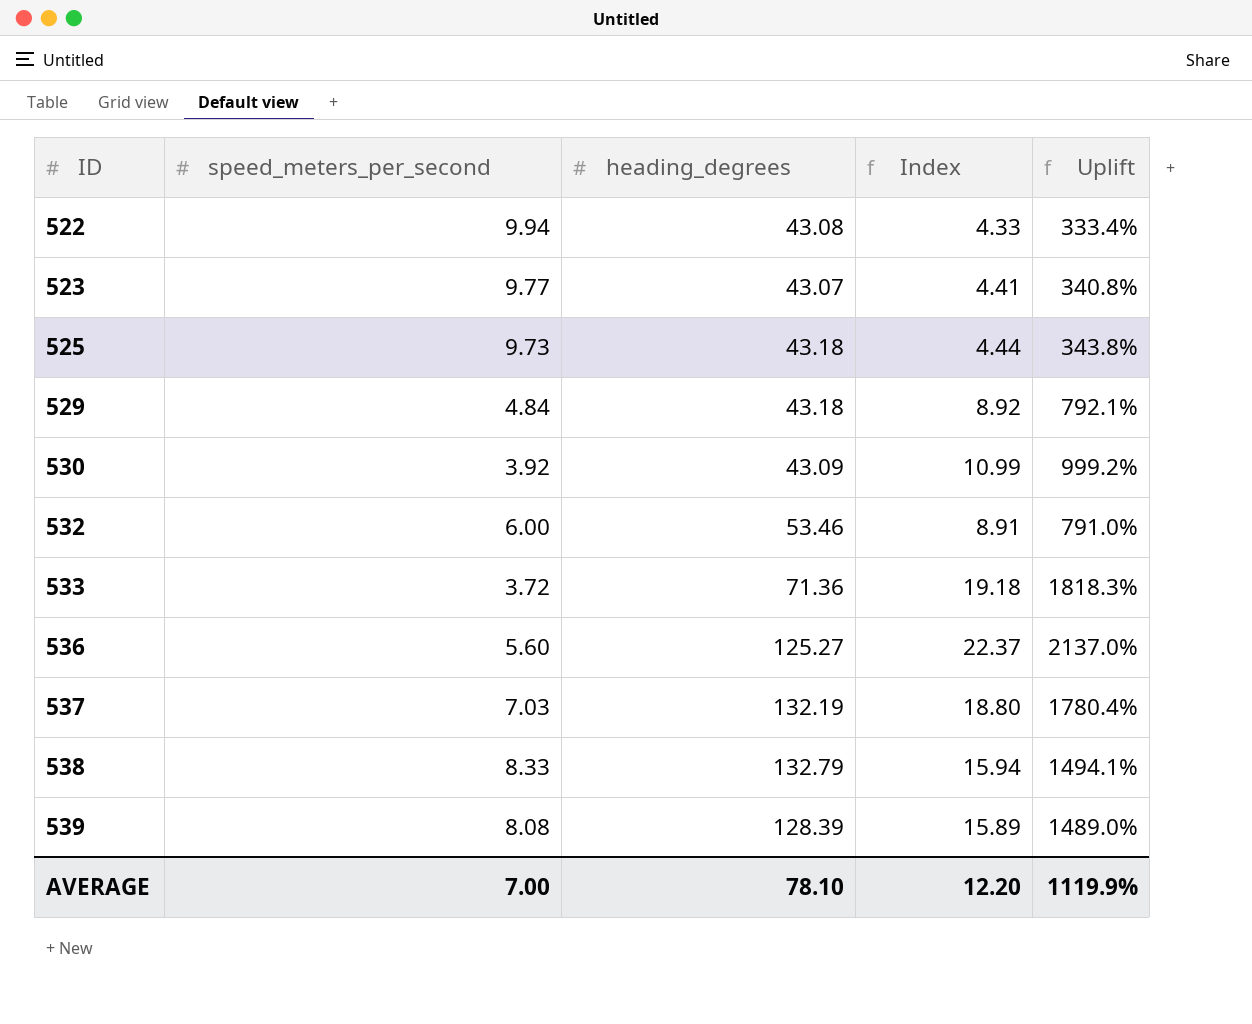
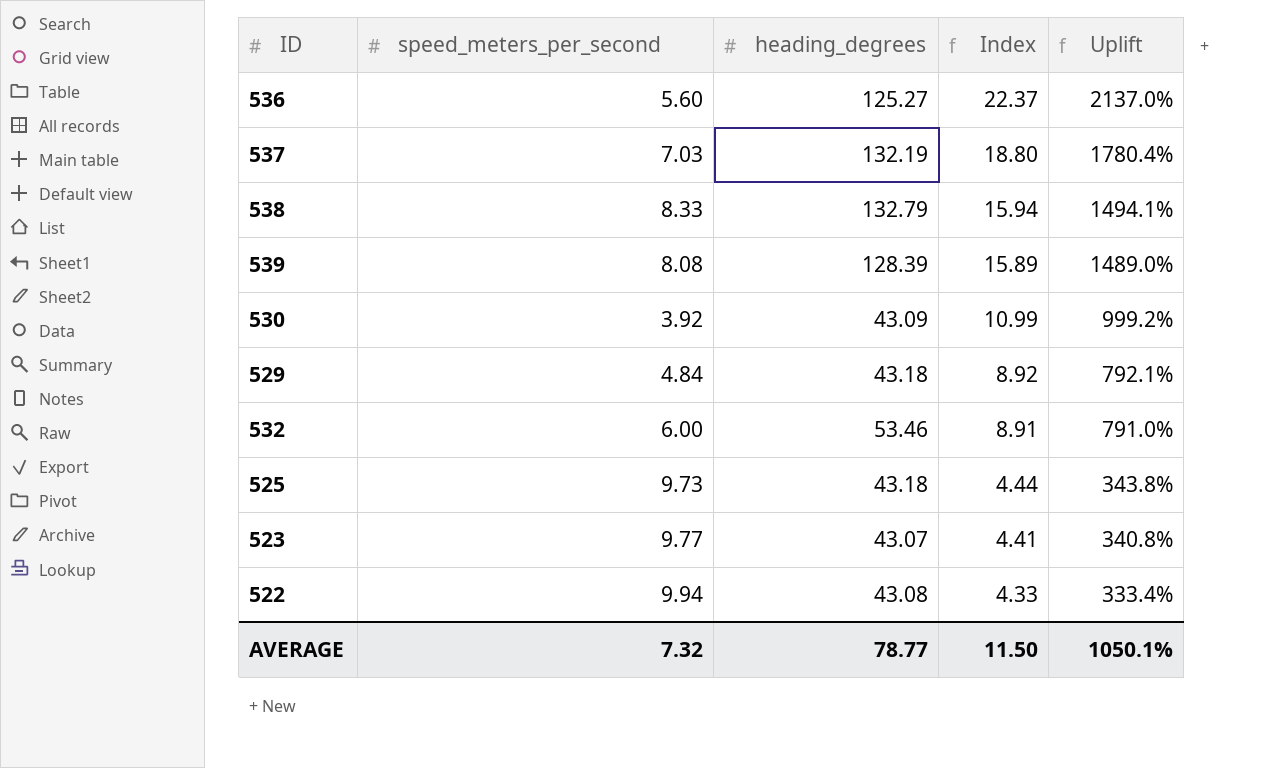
row order: ID ascending -> Index descending
row 533: 3.72 | 71.36 | 19.18 | 1818.3% -> none
AVERAGE | speed_meters_per_second: 7.00 -> 7.32
AVERAGE | heading_degrees: 78.10 -> 78.77
AVERAGE | Index: 12.20 -> 11.50
AVERAGE | Uplift: 1119.9% -> 1050.1%

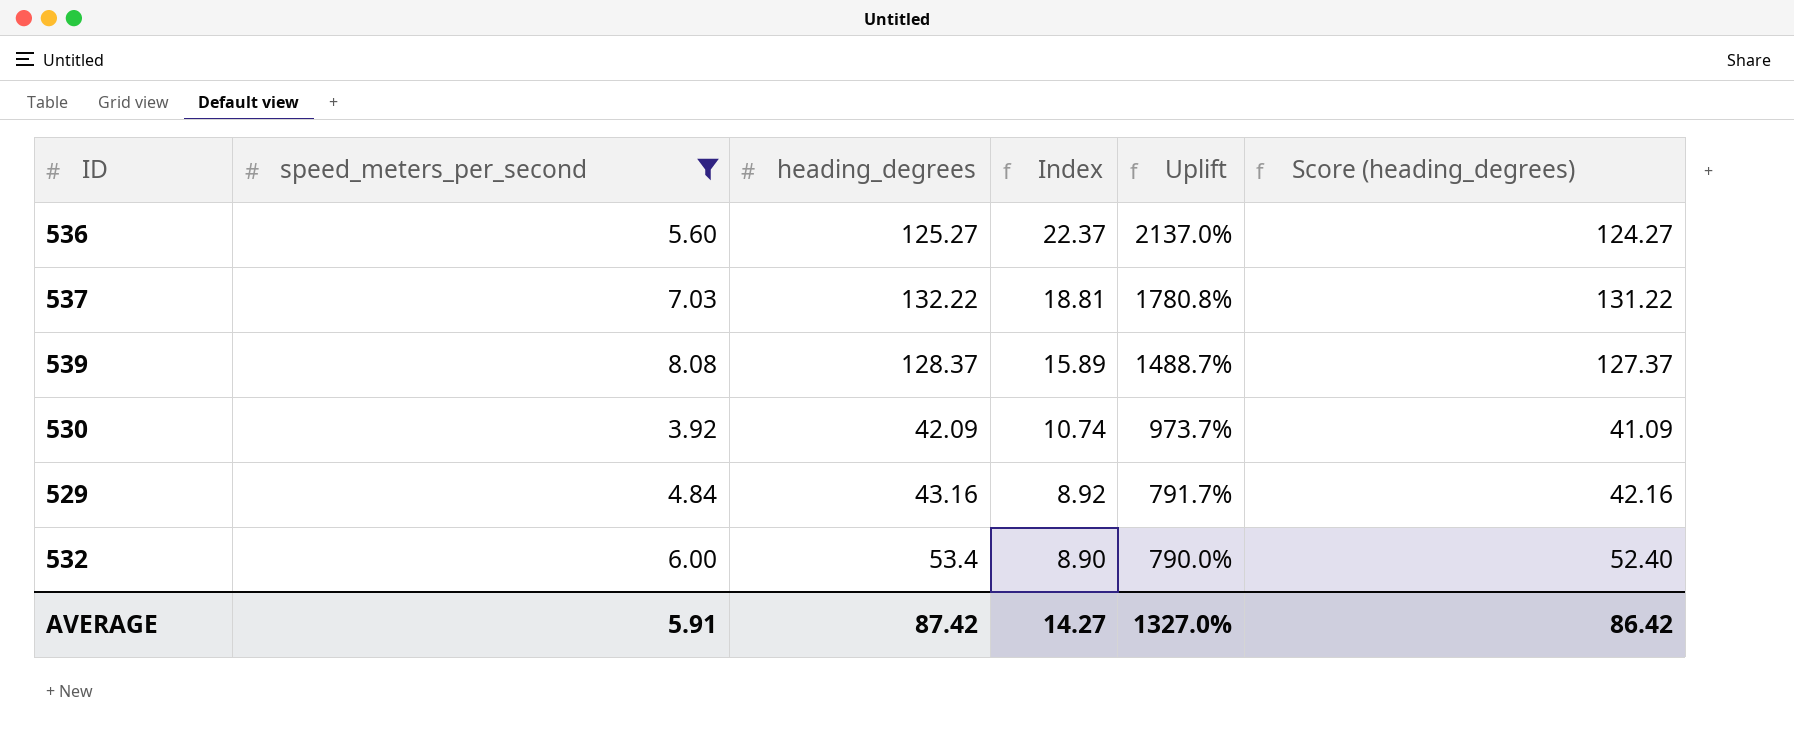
filter: none -> speed_meters_per_second <= 8.08
column Score (heading_degrees) | formula: none -> [heading_degrees] - 1
537 | heading_degrees: 132.19 -> 132.22
537 | Index: 18.80 -> 18.81
537 | Uplift: 1780.4% -> 1780.8%
539 | heading_degrees: 128.39 -> 128.37
539 | Uplift: 1489.0% -> 1488.7%
530 | heading_degrees: 43.09 -> 42.09
530 | Index: 10.99 -> 10.74
530 | Uplift: 999.2% -> 973.7%
529 | heading_degrees: 43.18 -> 43.16
529 | Uplift: 792.1% -> 791.7%
532 | heading_degrees: 53.46 -> 53.4
532 | Index: 8.91 -> 8.90
532 | Uplift: 791.0% -> 790.0%
AVERAGE | speed_meters_per_second: 7.32 -> 5.91
AVERAGE | heading_degrees: 78.77 -> 87.42
AVERAGE | Index: 11.50 -> 14.27
AVERAGE | Uplift: 1050.1% -> 1327.0%

